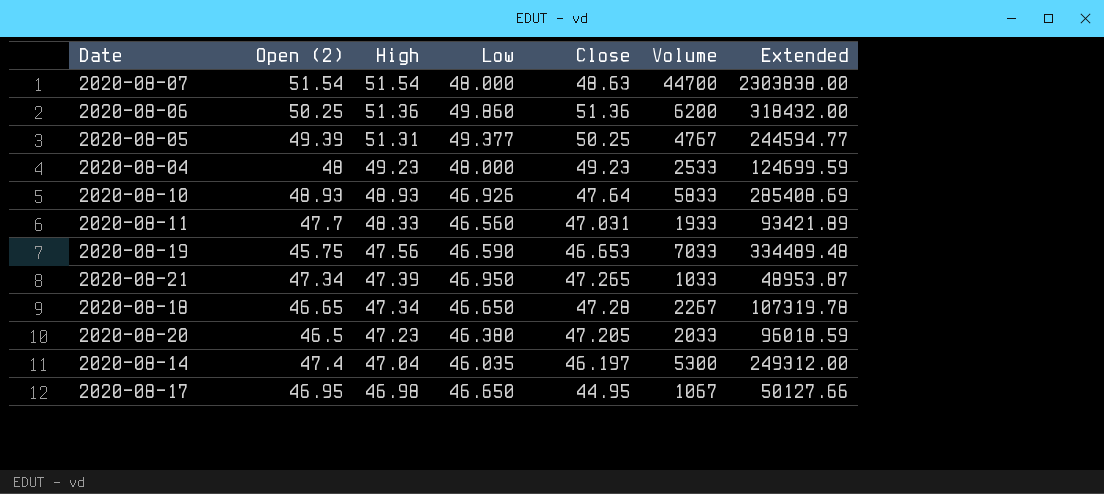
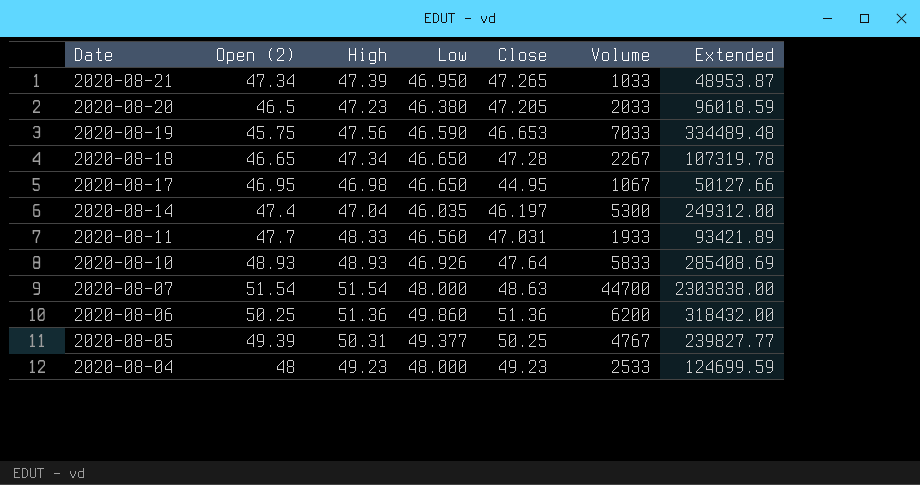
row order: High descending -> Date descending
2020-08-05 | High: 51.31 -> 50.31
2020-08-05 | Extended: 244594.77 -> 239827.77

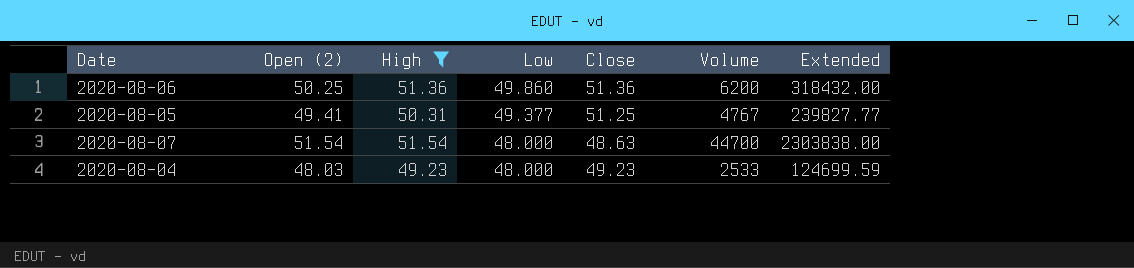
filter: none -> High >= 49.23
row order: Date descending -> Low descending
2020-08-05 | Open (2): 49.39 -> 49.41
2020-08-05 | Close: 50.25 -> 51.25
2020-08-04 | Open (2): 48 -> 48.03

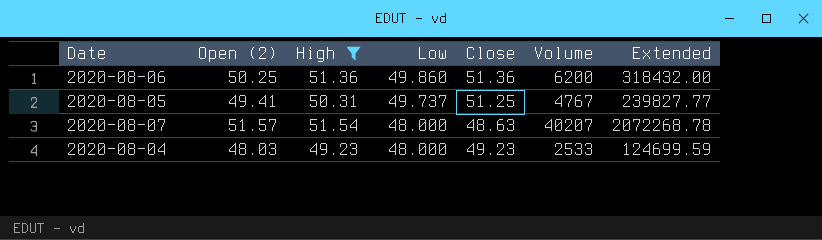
2020-08-05 | Low: 49.377 -> 49.737
2020-08-07 | Open (2): 51.54 -> 51.57
2020-08-07 | Volume: 44700 -> 40207
2020-08-07 | Extended: 2303838.00 -> 2072268.78

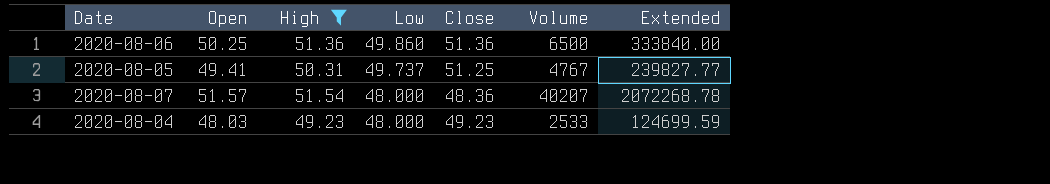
column name: Open (2) -> Open
2020-08-06 | Volume: 6200 -> 6500
2020-08-06 | Extended: 318432.00 -> 333840.00
2020-08-07 | Close: 48.63 -> 48.36

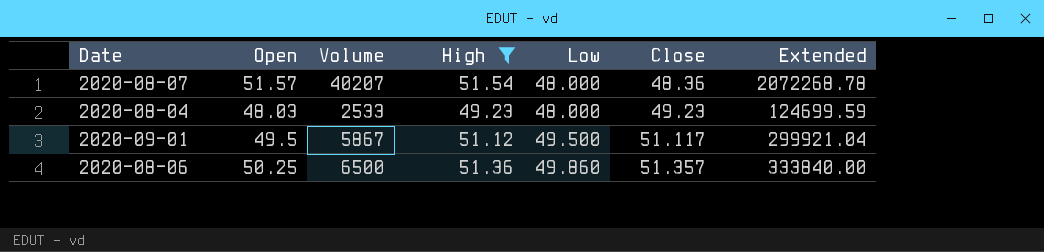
row order: Low descending -> Low ascending
column Volume | position: 6 -> 3
row 2020-08-05: 49.41 | 50.31 | 49.737 | 51.25 | 4767 | 239827.77 -> none
row 2020-09-01: none -> 49.5 | 5867 | 51.12 | 49.500 | 51.117 | 299921.04
2020-08-06 | Close: 51.36 -> 51.357

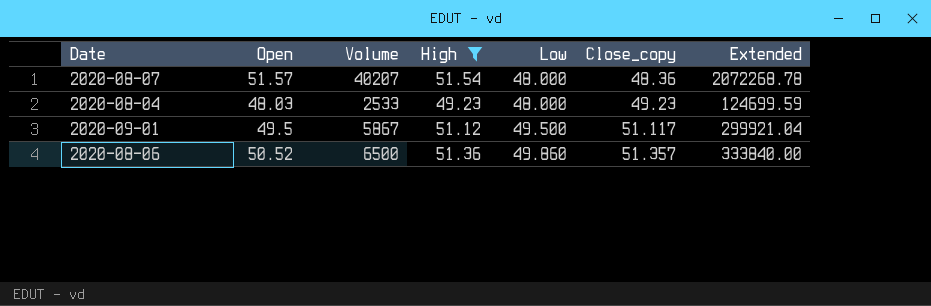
column name: Close -> Close_copy
2020-08-06 | Open: 50.25 -> 50.52

